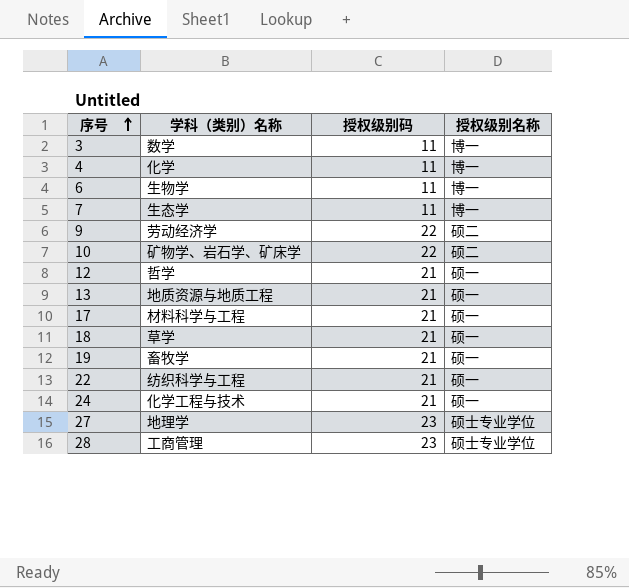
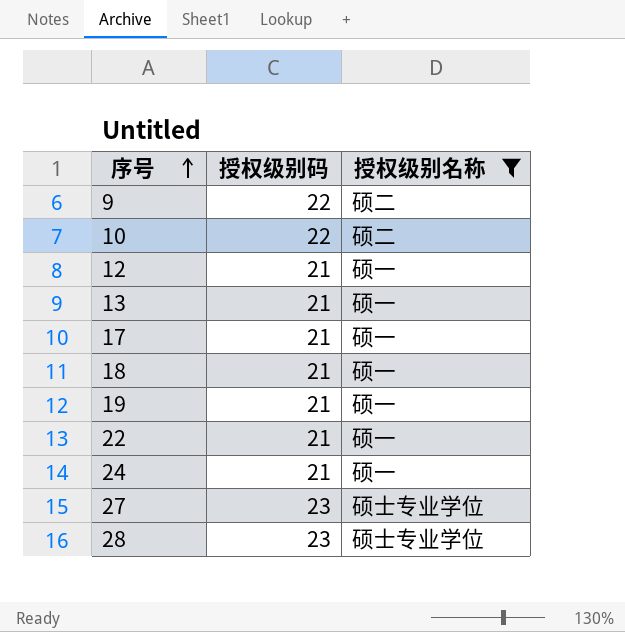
filter: none -> 授权级别名称 != 博一
column 学科（类别）名称 | position: 2 -> none

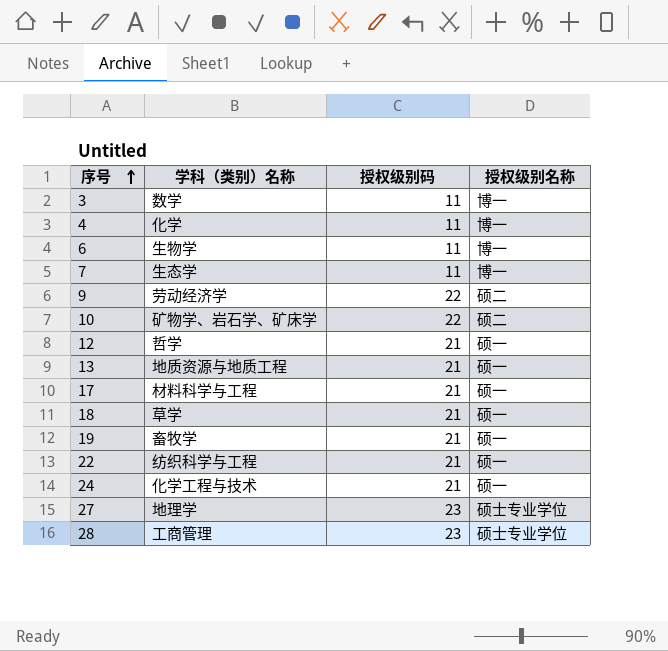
filter: 授权级别名称 != 博一 -> none
column 学科（类别）名称 | position: none -> 2

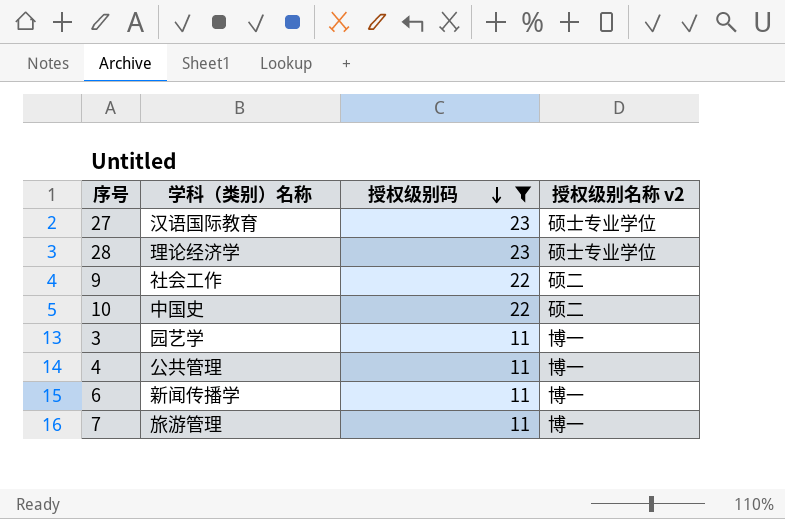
filter: none -> 授权级别码 != 21
row order: 序号 ascending -> 授权级别码 descending
column name: 授权级别名称 -> 授权级别名称 v2
27 | 学科（类别）名称: 地理学 -> 汉语国际教育
28 | 学科（类别）名称: 工商管理 -> 理论经济学
9 | 学科（类别）名称: 劳动经济学 -> 社会工作
10 | 学科（类别）名称: 矿物学、岩石学、矿床学 -> 中国史
3 | 学科（类别）名称: 数学 -> 园艺学
4 | 学科（类别）名称: 化学 -> 公共管理
6 | 学科（类别）名称: 生物学 -> 新闻传播学
7 | 学科（类别）名称: 生态学 -> 旅游管理

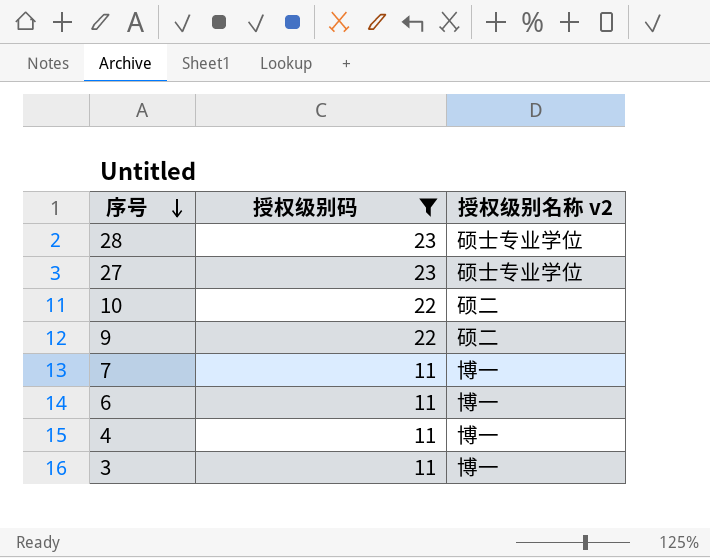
row order: 授权级别码 descending -> 序号 descending
column 学科（类别）名称 | position: 2 -> none

